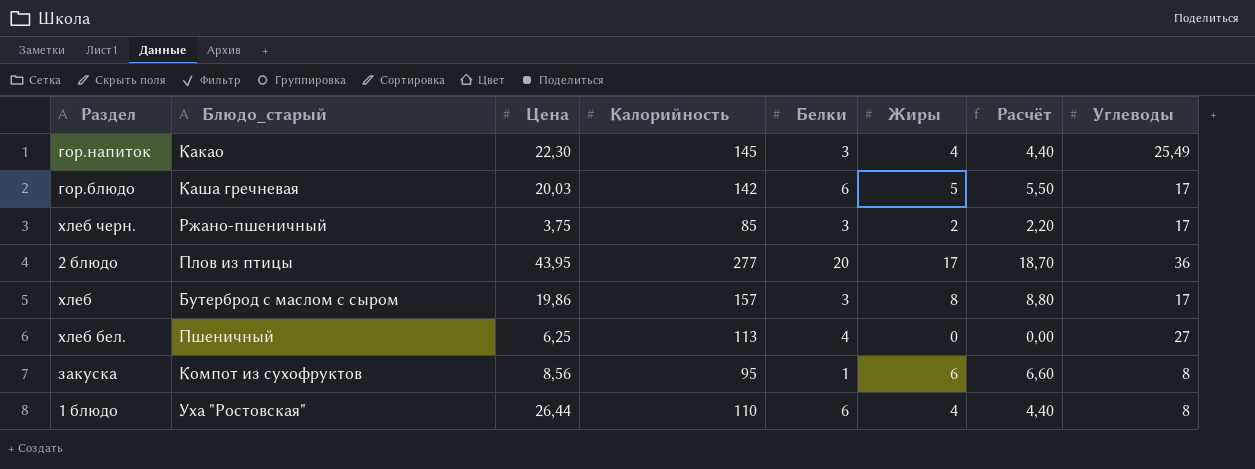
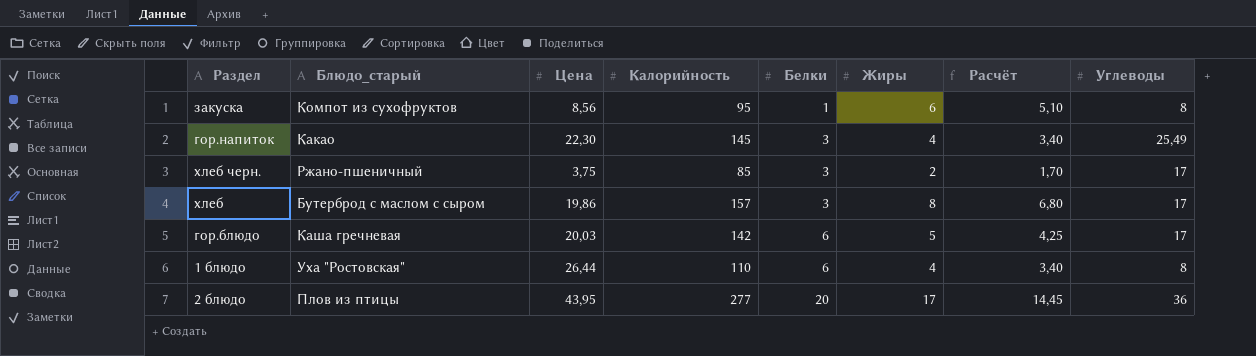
row order: none -> Белки ascending
column Расчёт | formula: [Жиры] * 1,1 -> [Жиры] * 0,85
row хлеб бел.: Пшеничный | 6,25 | 113 | 4 | 0 | 0,00 | 27 -> none

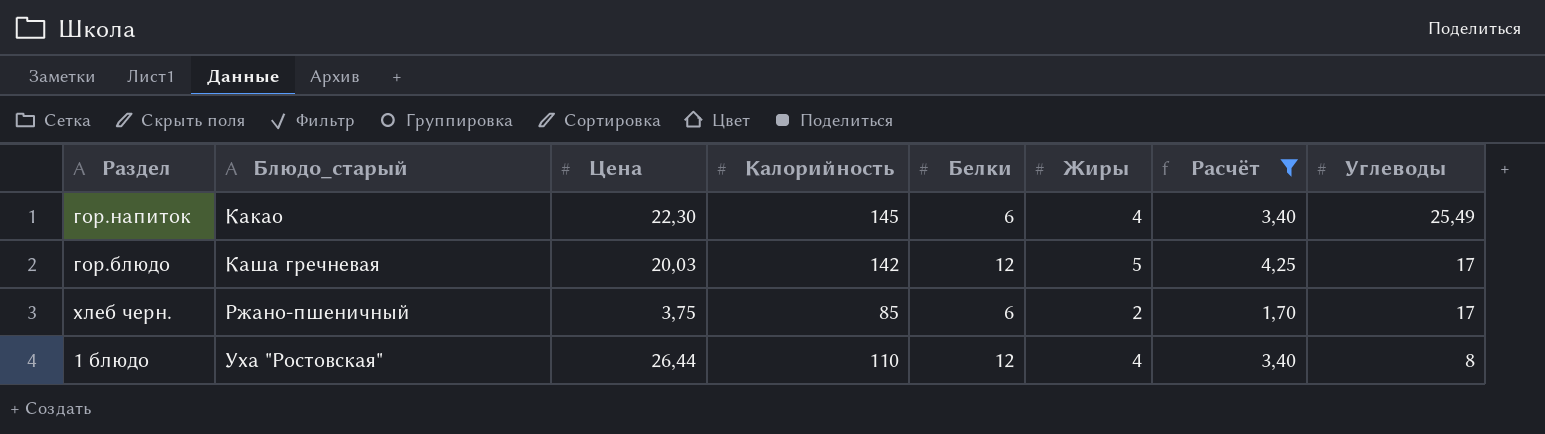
filter: none -> Расчёт <= 4,25
row order: Белки ascending -> Блюдо_старый ascending
гор.напиток | Белки: 3 -> 6
гор.блюдо | Белки: 6 -> 12
хлеб черн. | Белки: 3 -> 6
1 блюдо | Белки: 6 -> 12

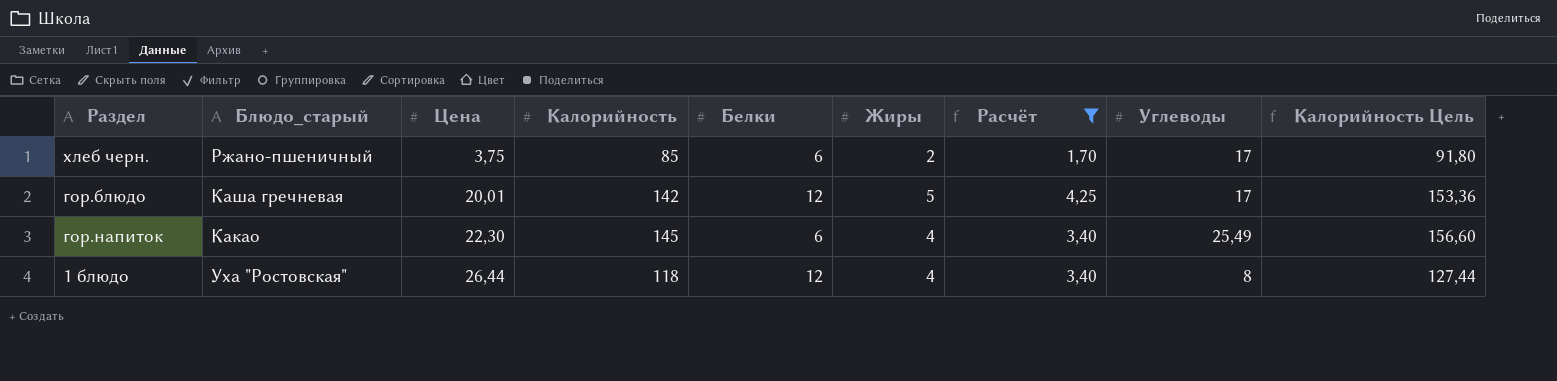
row order: Блюдо_старый ascending -> Цена ascending
column Калорийность Цель | formula: none -> [Калорийность] * 1,08
гор.блюдо | Цена: 20,03 -> 20,01
1 блюдо | Калорийность: 110 -> 118

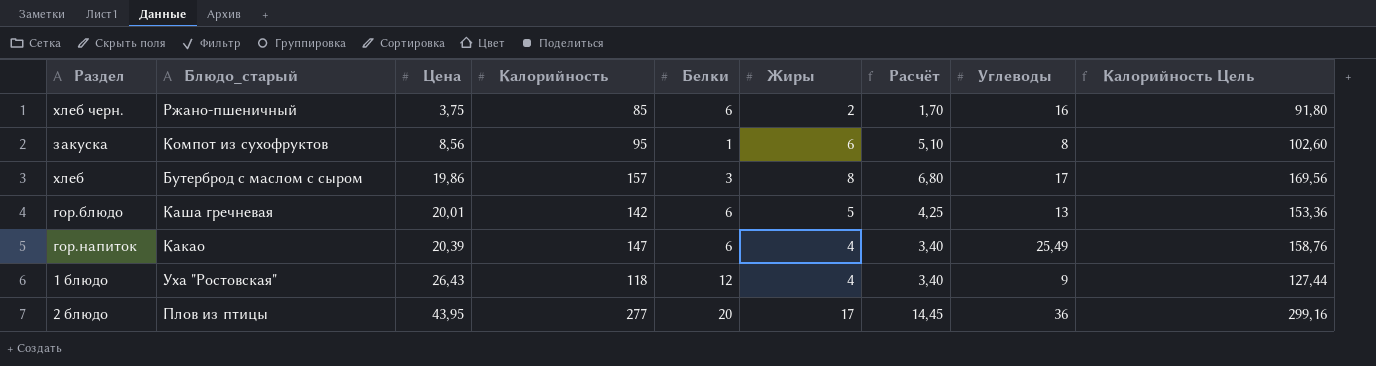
filter: Расчёт <= 4,25 -> none
хлеб черн. | Углеводы: 17 -> 16
гор.блюдо | Белки: 12 -> 6
гор.блюдо | Углеводы: 17 -> 13
гор.напиток | Цена: 22,30 -> 20,39
гор.напиток | Калорийность: 145 -> 147
гор.напиток | Калорийность Цель: 156,60 -> 158,76
1 блюдо | Цена: 26,44 -> 26,43
1 блюдо | Углеводы: 8 -> 9

